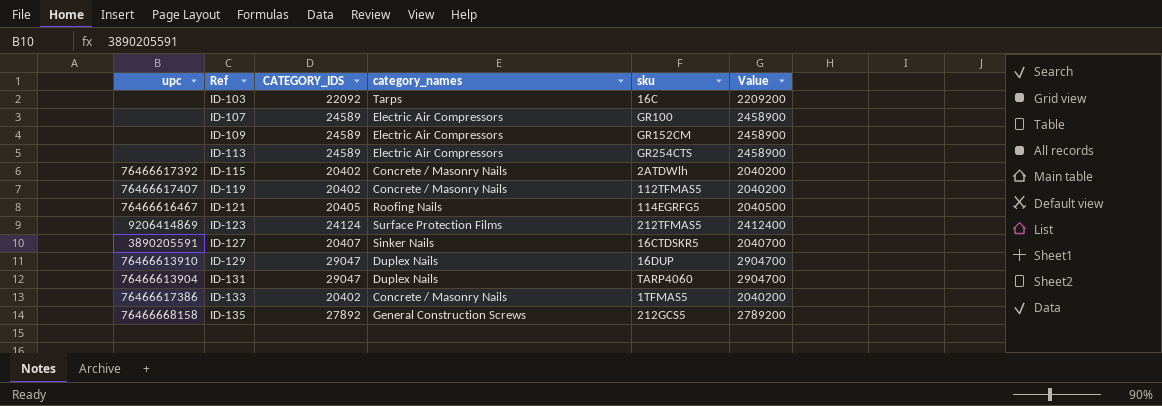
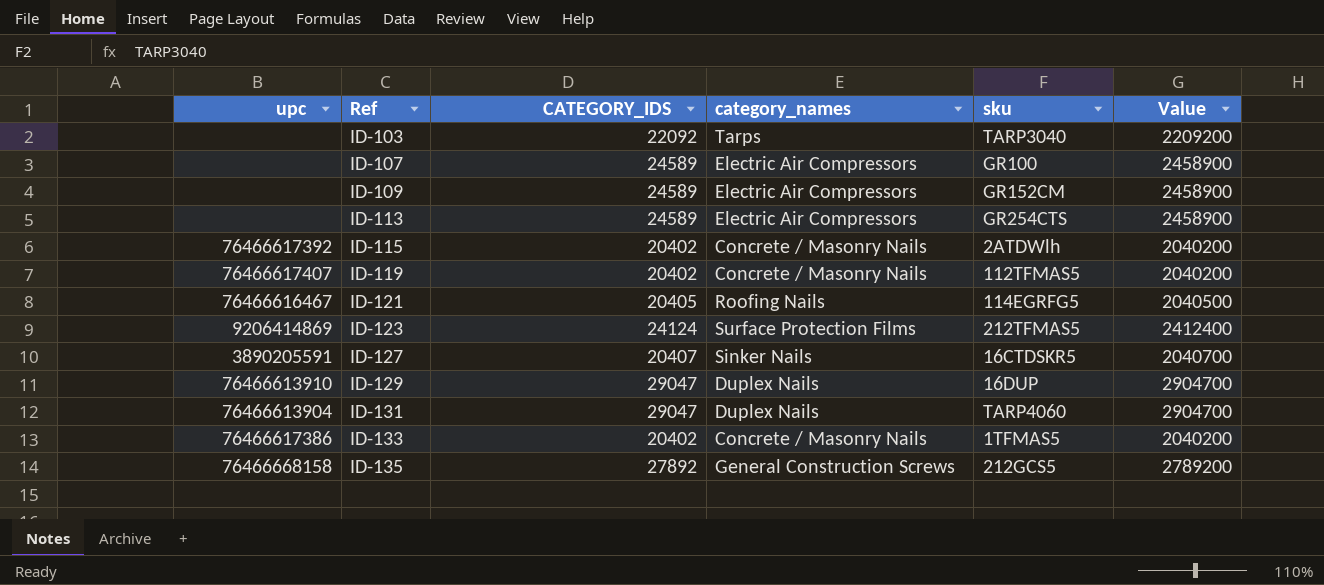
ID-103 | sku: 16C -> TARP3040

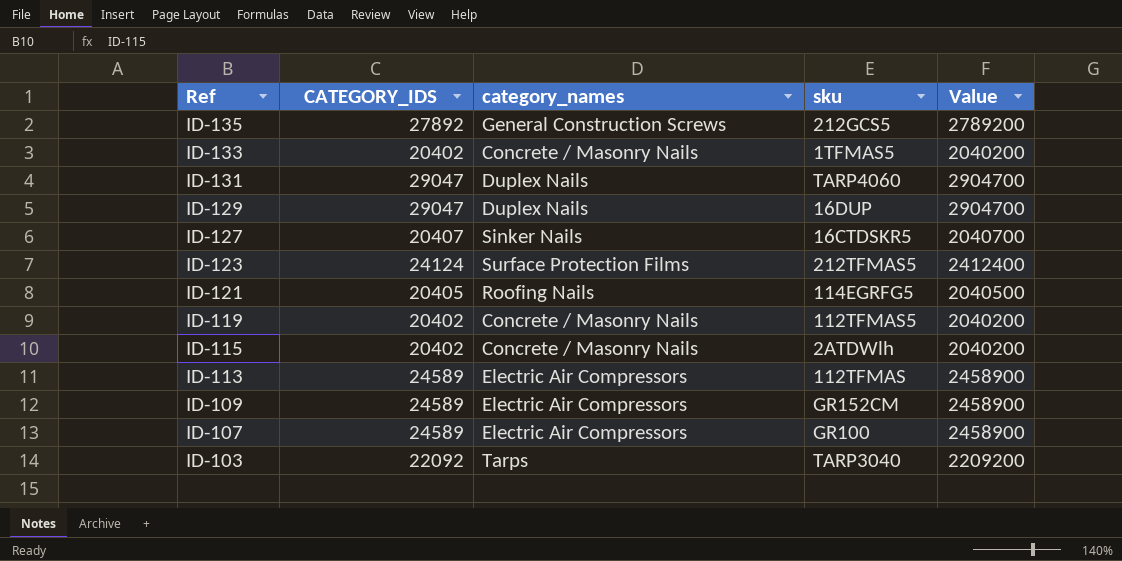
row order: Ref ascending -> Ref descending
column upc | position: 1 -> none
ID-113 | sku: GR254CTS -> 112TFMAS

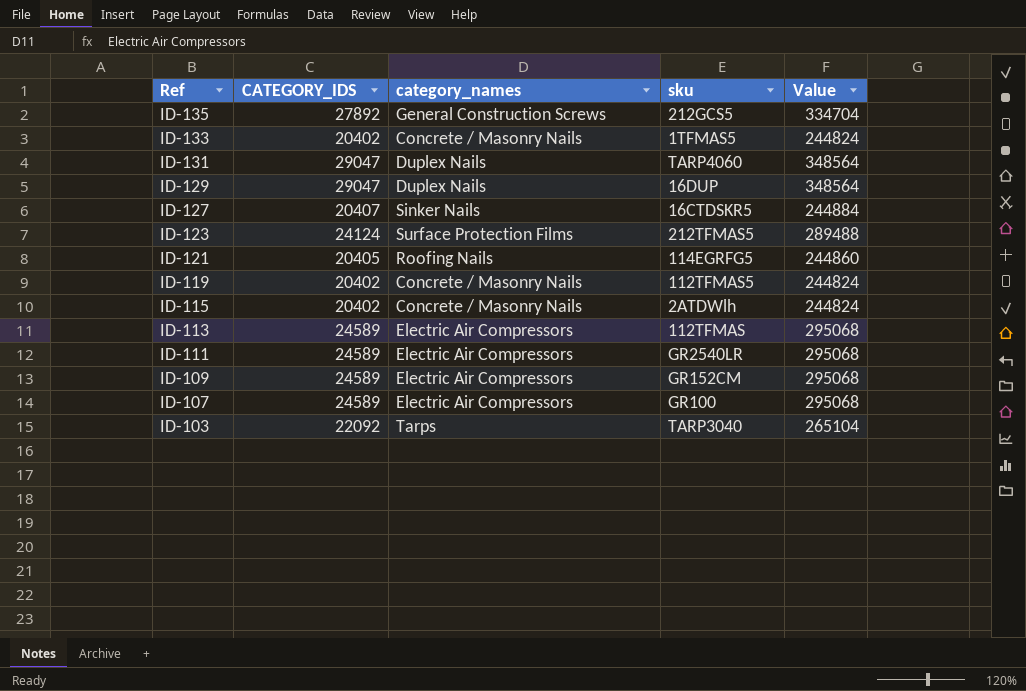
column Value | formula: [CATEGORY_IDS] * 100 -> [CATEGORY_IDS] * 12
row ID-111: none -> 24589 | Electric Air Compressors | GR2540LR | 295068

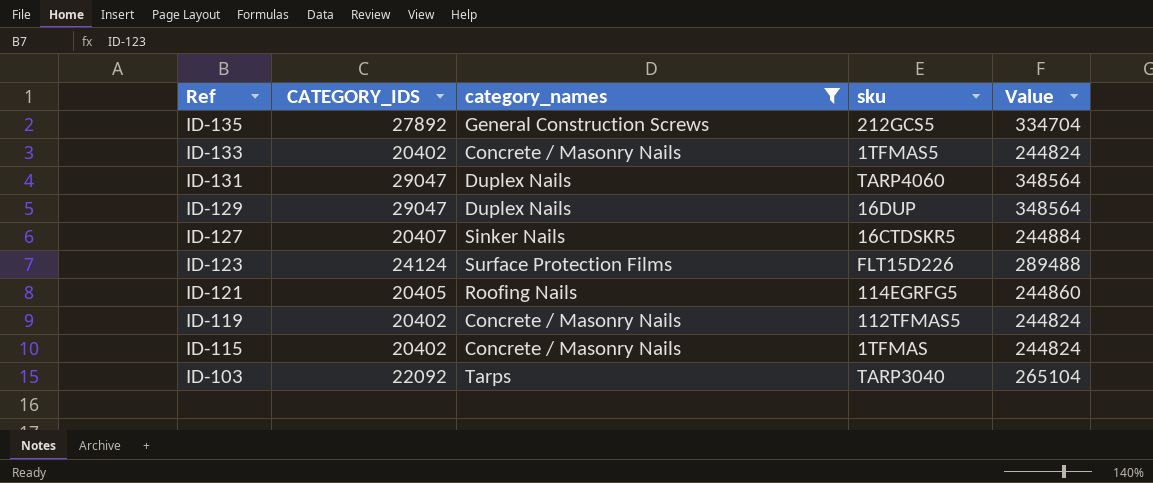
filter: none -> category_names != Electric Air Compressors
ID-123 | sku: 212TFMAS5 -> FLT15D226
ID-115 | sku: 2ATDWlh -> 1TFMAS

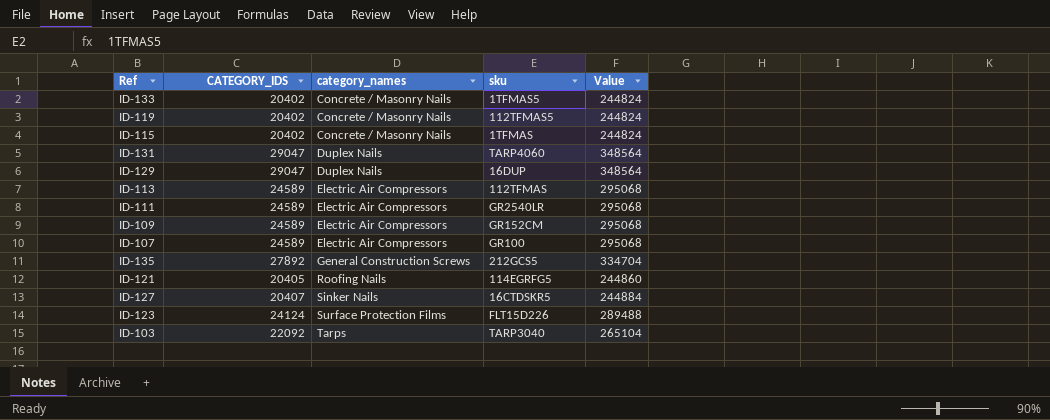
filter: category_names != Electric Air Compressors -> none
row order: Ref descending -> category_names ascending

